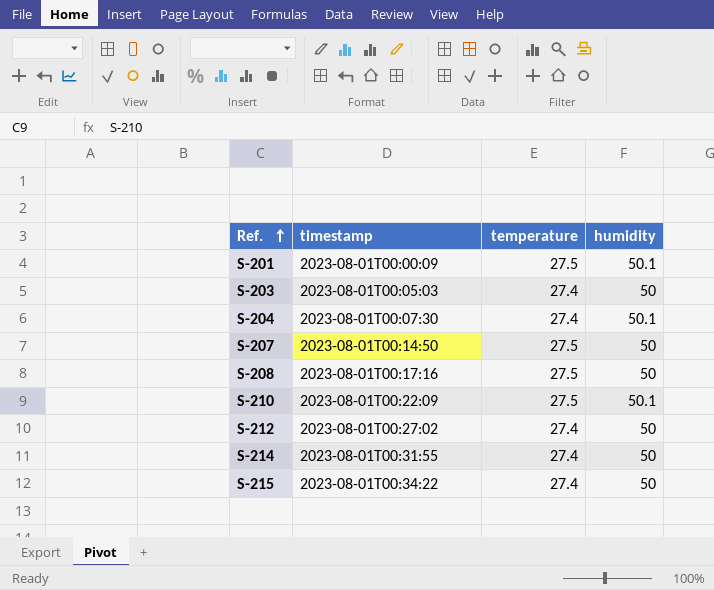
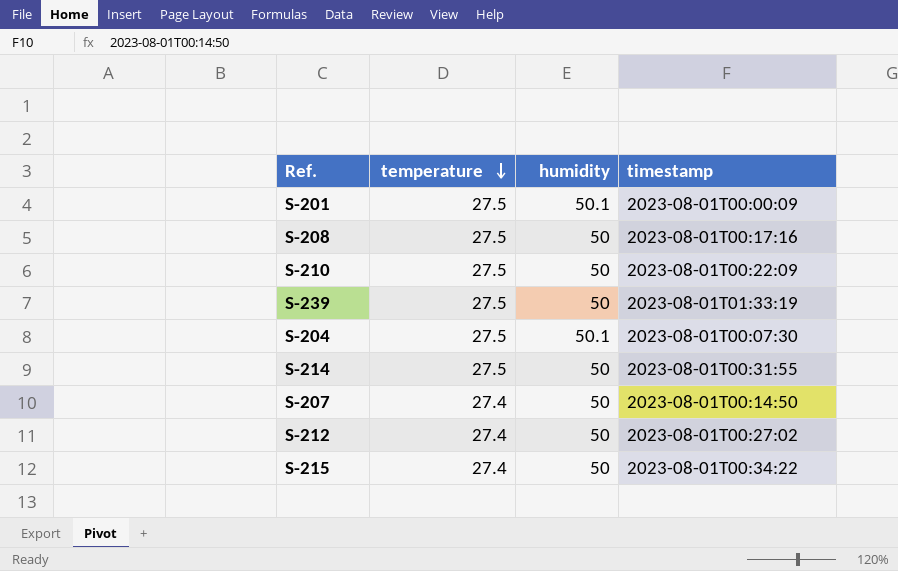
row order: Ref. ascending -> temperature descending
column timestamp | position: 2 -> 4
row S-203: 2023-08-01T00:05:03 | 27.4 | 50 -> none
S-210 | humidity: 50.1 -> 50
row S-239: none -> 27.5 | 50 | 2023-08-01T01:33:19
S-204 | temperature: 27.4 -> 27.5
S-214 | temperature: 27.4 -> 27.5
S-207 | temperature: 27.5 -> 27.4

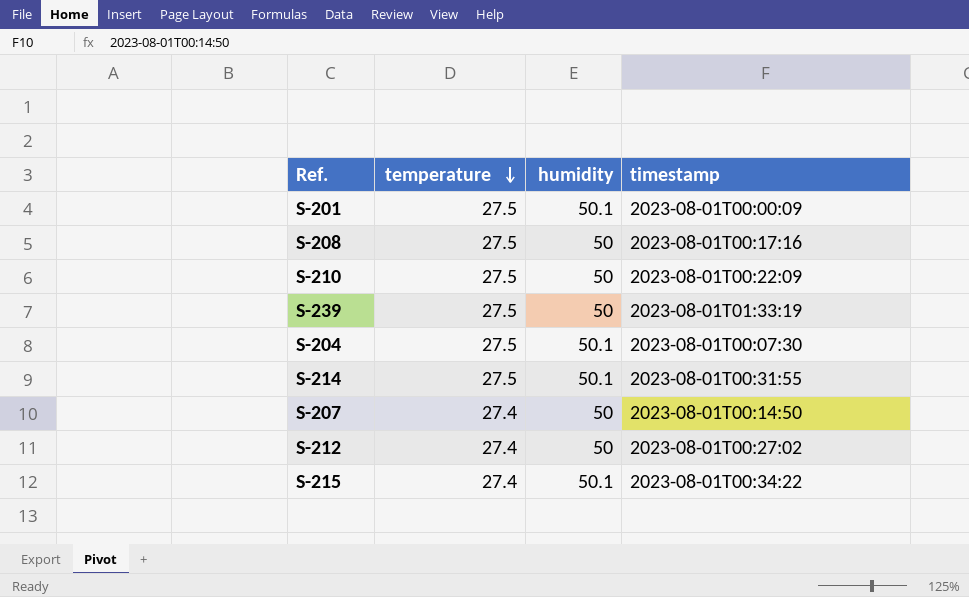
S-214 | humidity: 50 -> 50.1
S-215 | humidity: 50 -> 50.1

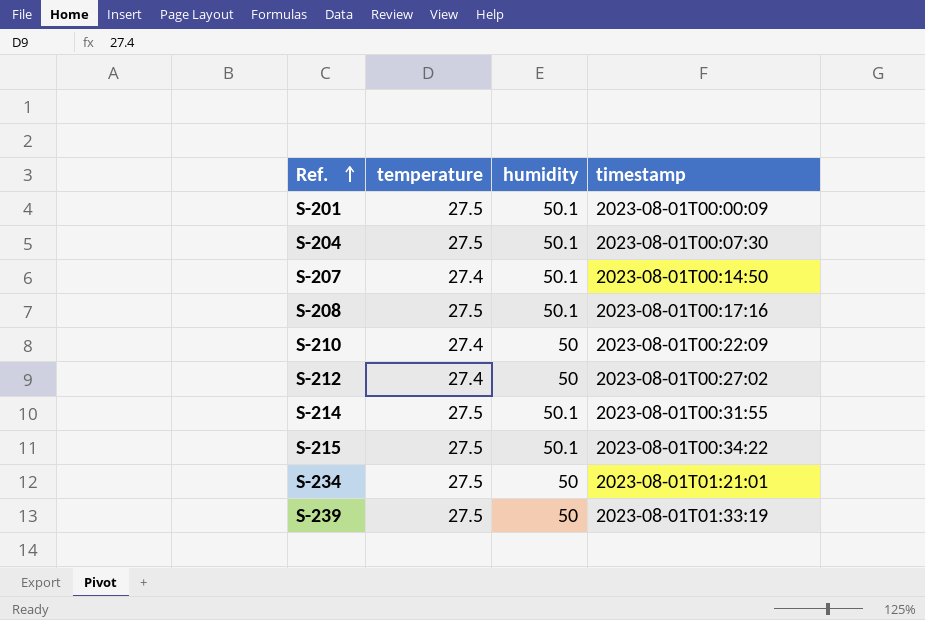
row order: temperature descending -> Ref. ascending
S-207 | humidity: 50 -> 50.1
S-208 | humidity: 50 -> 50.1
S-210 | temperature: 27.5 -> 27.4
S-215 | temperature: 27.4 -> 27.5
row S-234: none -> 27.5 | 50 | 2023-08-01T01:21:01

